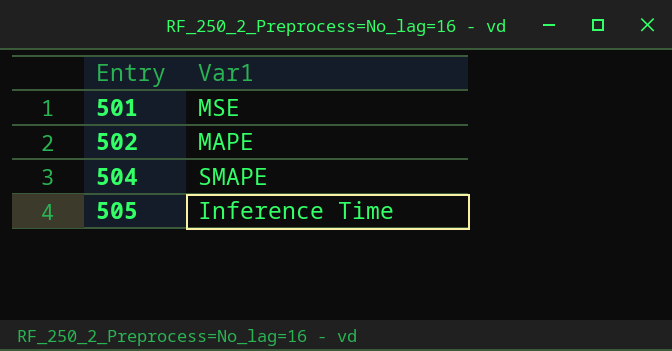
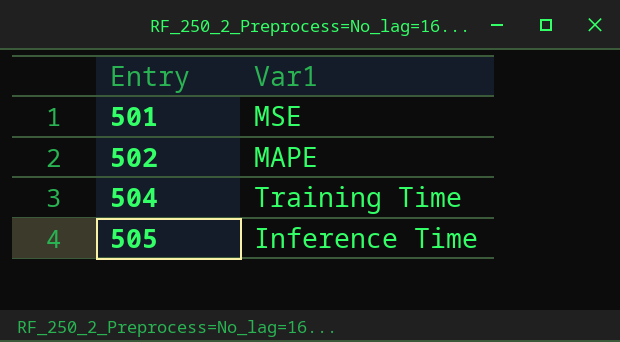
504 | Var1: SMAPE -> Training Time

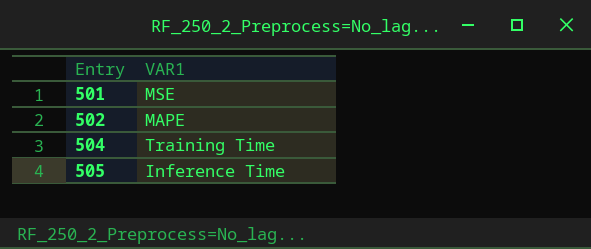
column name: Var1 -> VAR1

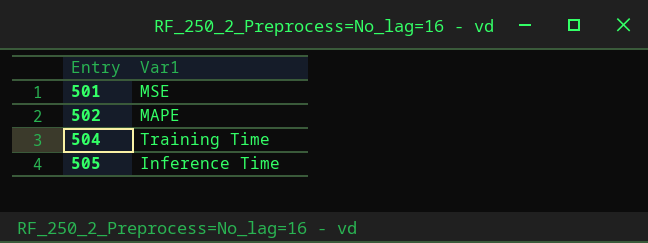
column name: VAR1 -> Var1

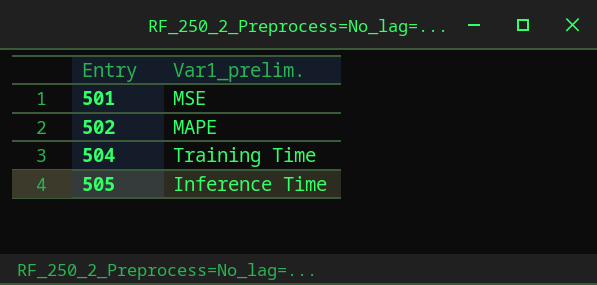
column name: Var1 -> Var1_prelim.

